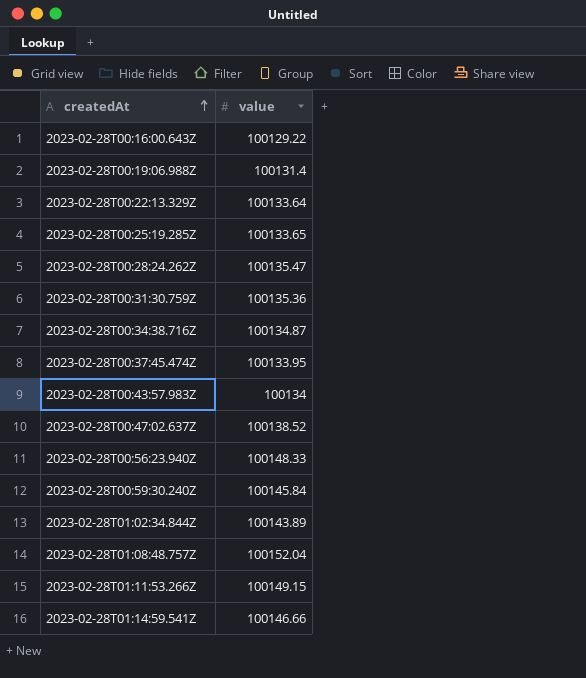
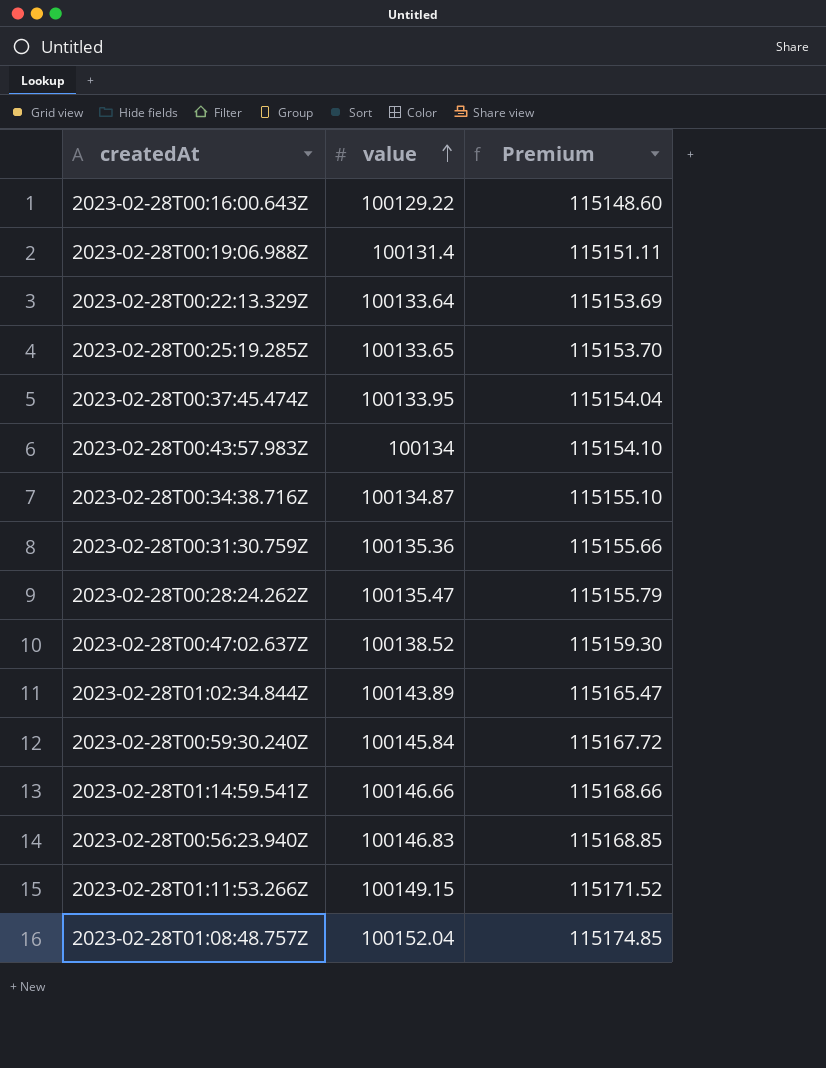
row order: createdAt ascending -> value ascending
column Premium | formula: none -> [value] * 1.15
2023-02-28T00:56:23.940Z | value: 100148.33 -> 100146.83

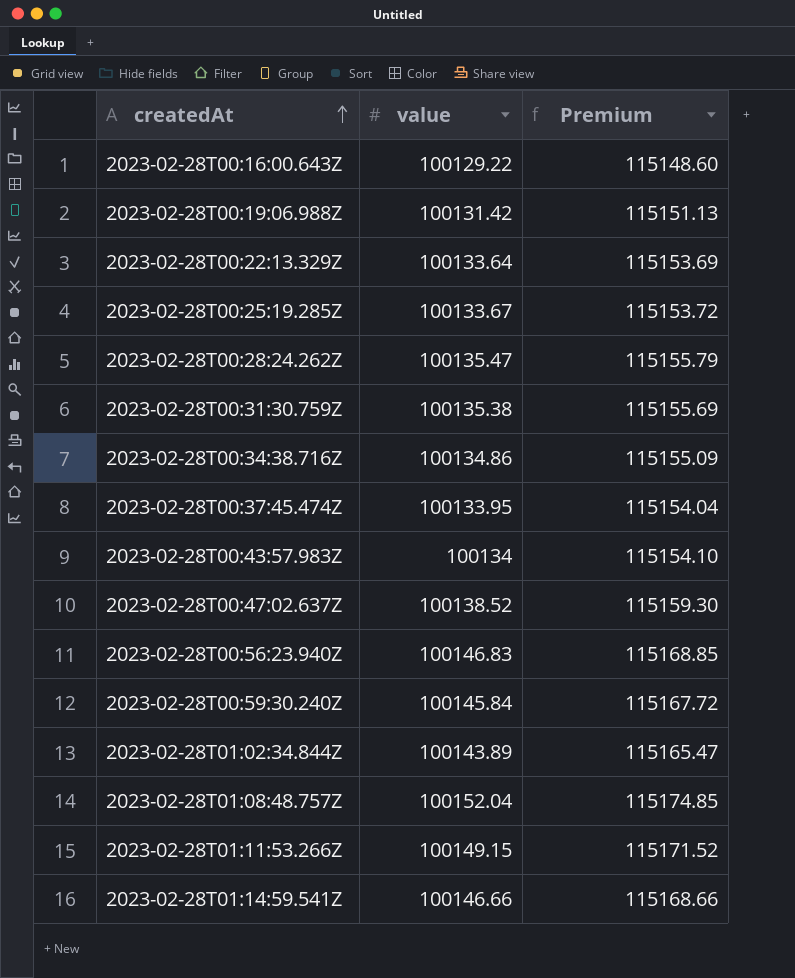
row order: value ascending -> createdAt ascending
2023-02-28T00:19:06.988Z | value: 100131.4 -> 100131.42
2023-02-28T00:19:06.988Z | Premium: 115151.11 -> 115151.13
2023-02-28T00:25:19.285Z | value: 100133.65 -> 100133.67
2023-02-28T00:25:19.285Z | Premium: 115153.70 -> 115153.72
2023-02-28T00:31:30.759Z | value: 100135.36 -> 100135.38
2023-02-28T00:31:30.759Z | Premium: 115155.66 -> 115155.69
2023-02-28T00:34:38.716Z | value: 100134.87 -> 100134.86
2023-02-28T00:34:38.716Z | Premium: 115155.10 -> 115155.09

